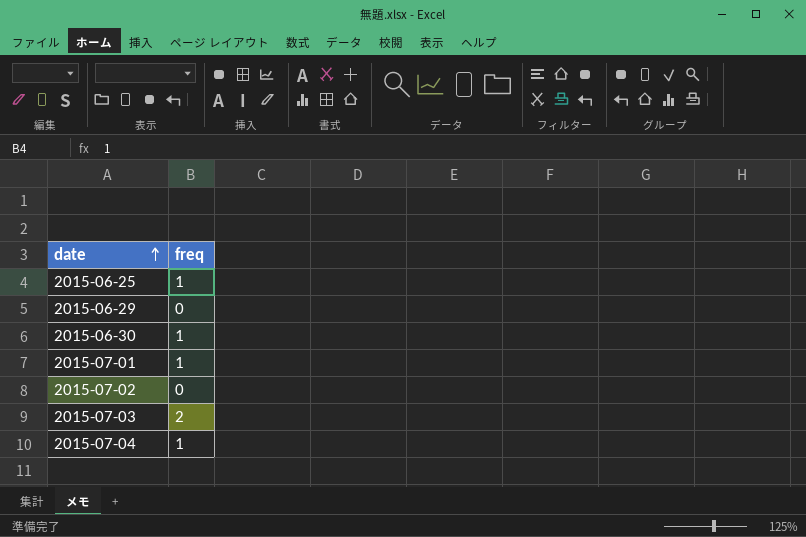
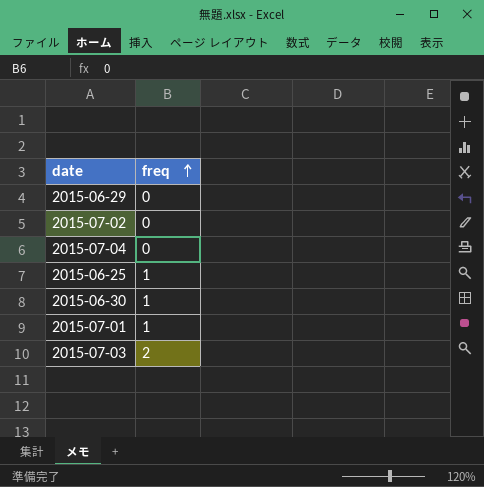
row order: date ascending -> freq ascending
2015-07-04 | freq: 1 -> 0

